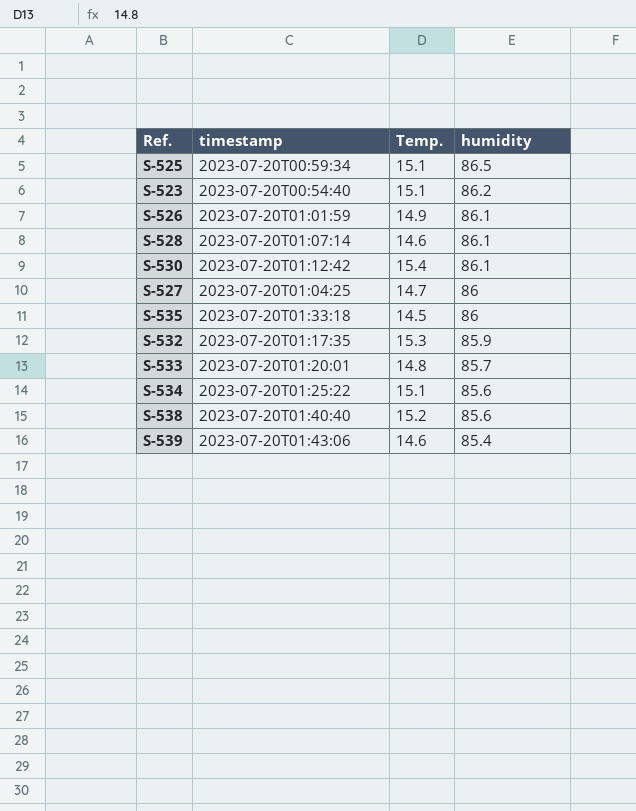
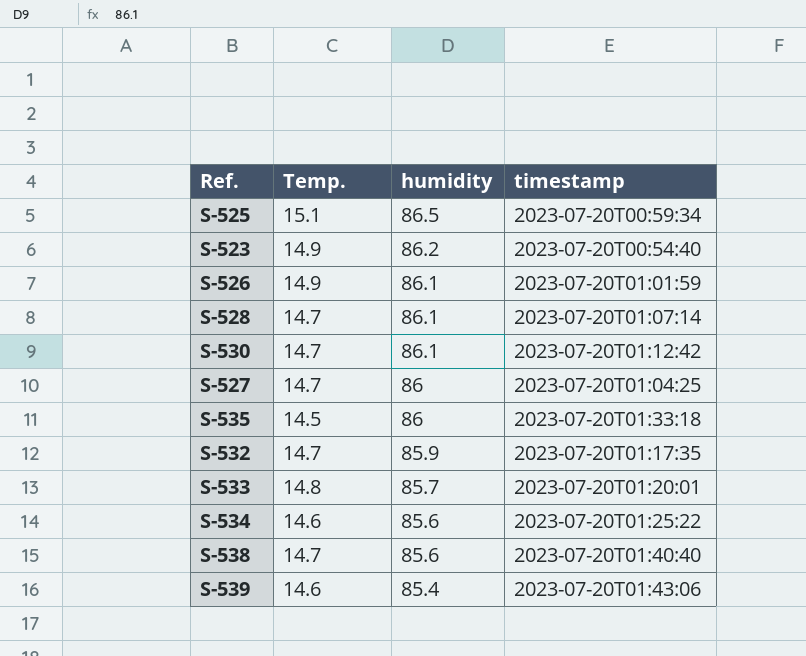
column timestamp | position: 2 -> 4
S-523 | Temp.: 15.1 -> 14.9
S-528 | Temp.: 14.6 -> 14.7
S-530 | Temp.: 15.4 -> 14.7
S-532 | Temp.: 15.3 -> 14.7
S-534 | Temp.: 15.1 -> 14.6
S-538 | Temp.: 15.2 -> 14.7

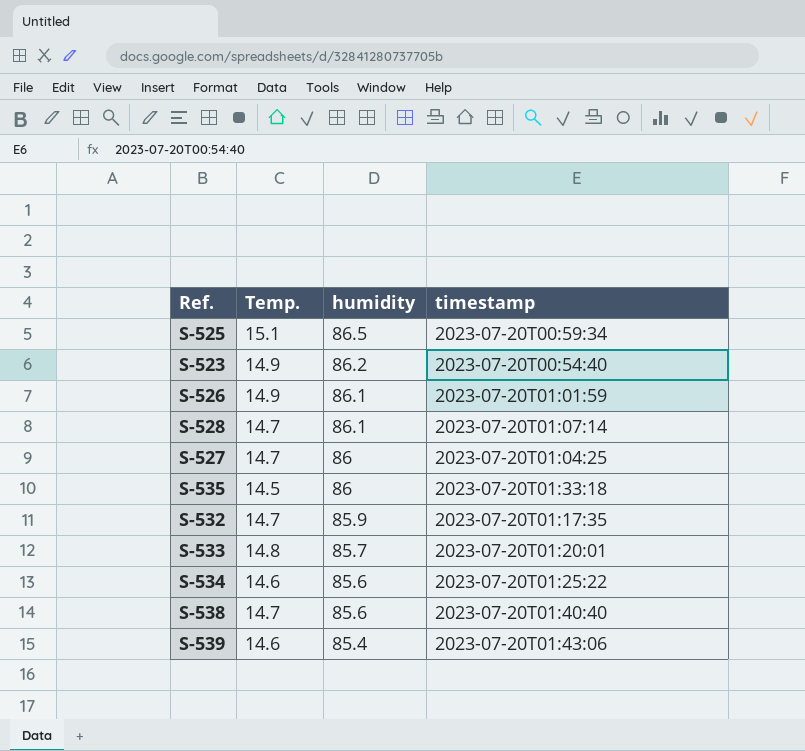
row S-530: 14.7 | 86.1 | 2023-07-20T01:12:42 -> none

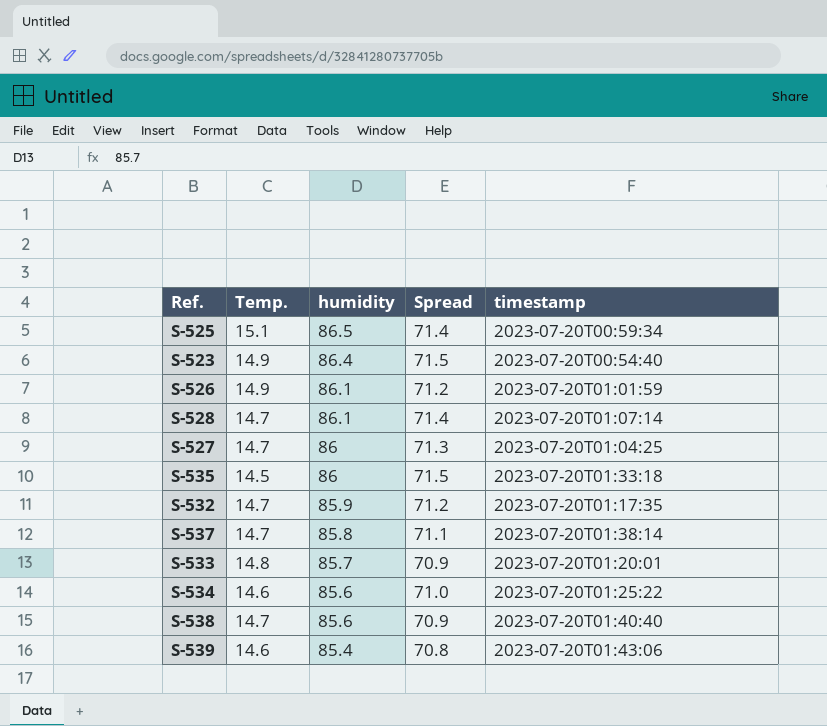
column Spread | formula: none -> [humidity] - [Temp.]
S-523 | humidity: 86.2 -> 86.4
row S-537: none -> 14.7 | 85.8 | 71.1 | 2023-07-20T01:38:14

